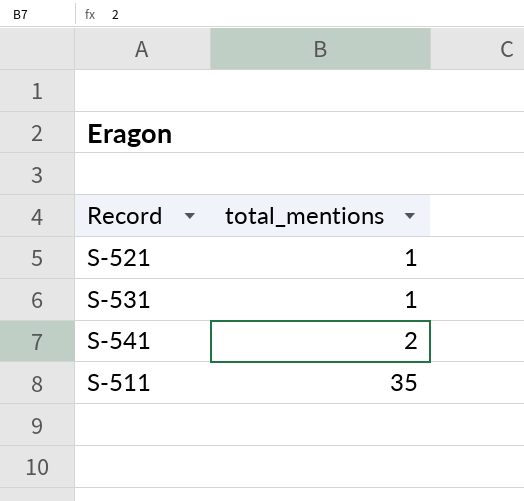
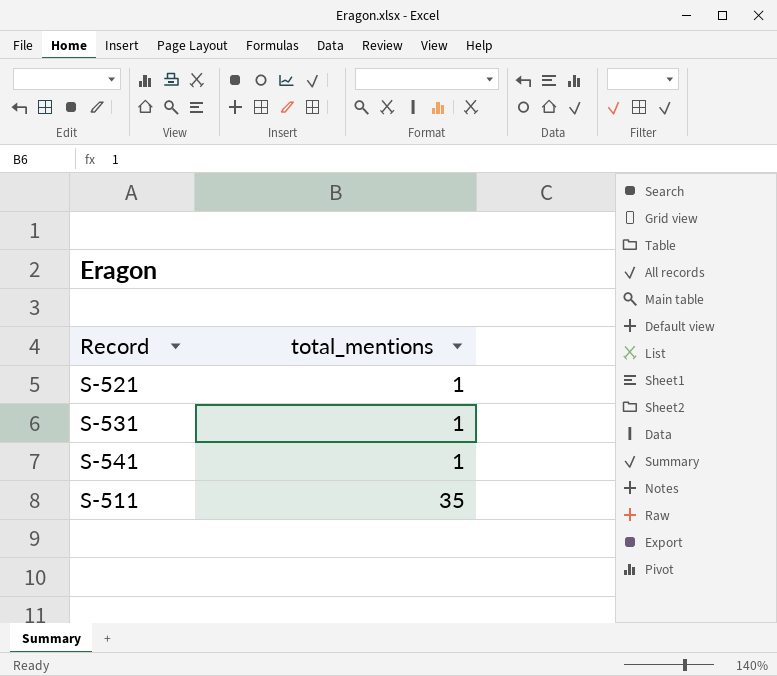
S-541 | total_mentions: 2 -> 1

